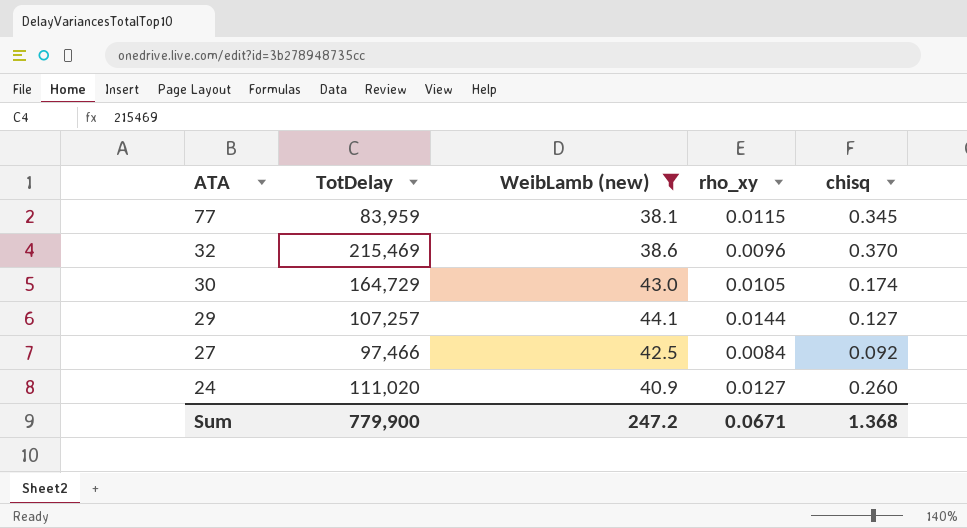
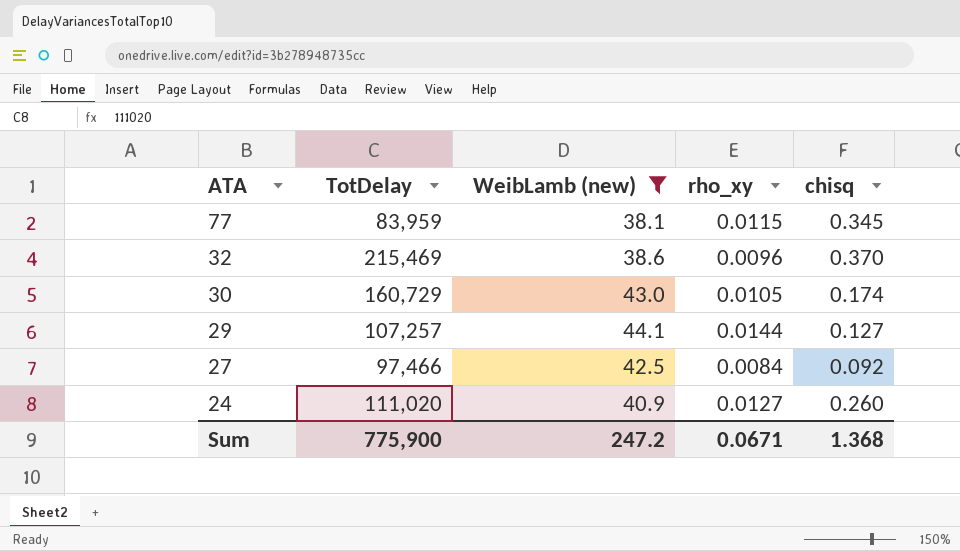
30 | TotDelay: 164,729 -> 160,729
Sum | TotDelay: 779,900 -> 775,900

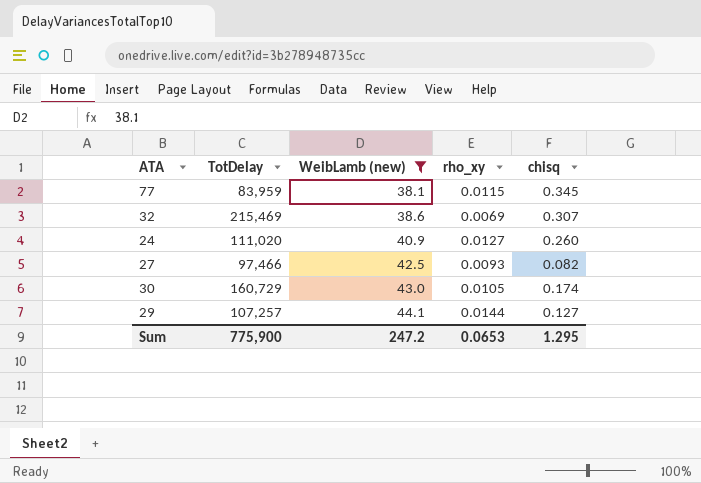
row order: ATA descending -> WeibLamb (new) ascending
32 | rho_xy: 0.0096 -> 0.0069
32 | chisq: 0.370 -> 0.307
27 | rho_xy: 0.0084 -> 0.0093
27 | chisq: 0.092 -> 0.082
Sum | rho_xy: 0.0671 -> 0.0653
Sum | chisq: 1.368 -> 1.295

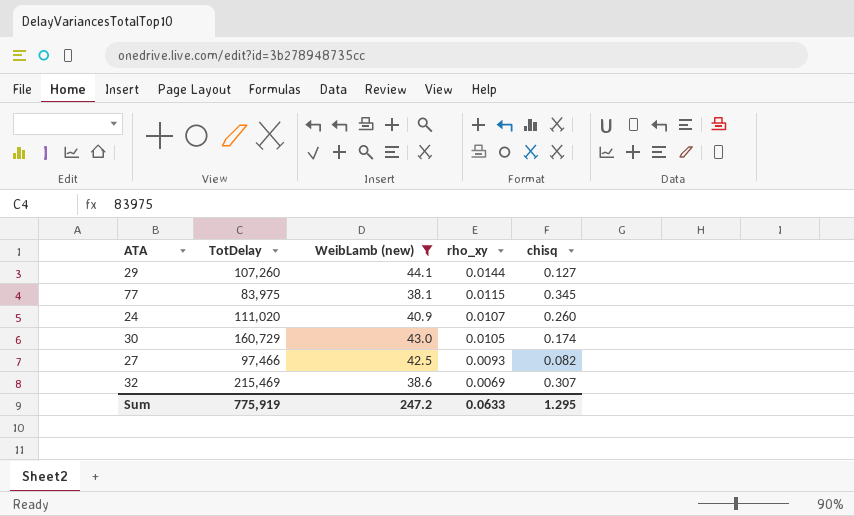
row order: WeibLamb (new) ascending -> rho_xy descending
29 | TotDelay: 107,257 -> 107,260
77 | TotDelay: 83,959 -> 83,975
24 | rho_xy: 0.0127 -> 0.0107
Sum | TotDelay: 775,900 -> 775,919
Sum | rho_xy: 0.0653 -> 0.0633

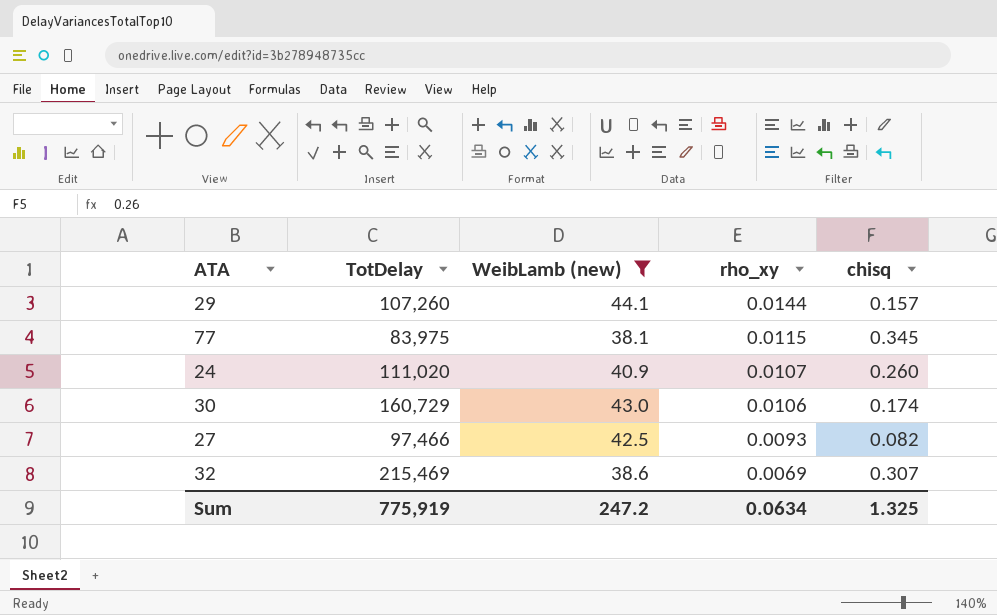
29 | chisq: 0.127 -> 0.157
30 | rho_xy: 0.0105 -> 0.0106
Sum | rho_xy: 0.0633 -> 0.0634
Sum | chisq: 1.295 -> 1.325

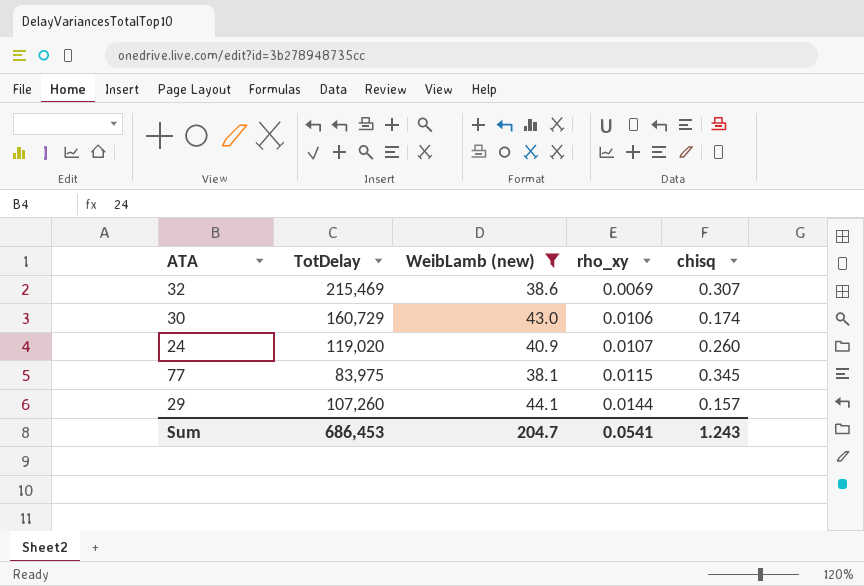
row order: rho_xy descending -> rho_xy ascending
row 27: 97,466 | 42.5 | 0.0093 | 0.082 -> none
24 | TotDelay: 111,020 -> 119,020
Sum | TotDelay: 775,919 -> 686,453
Sum | WeibLamb (new): 247.2 -> 204.7
Sum | rho_xy: 0.0634 -> 0.0541
Sum | chisq: 1.325 -> 1.243

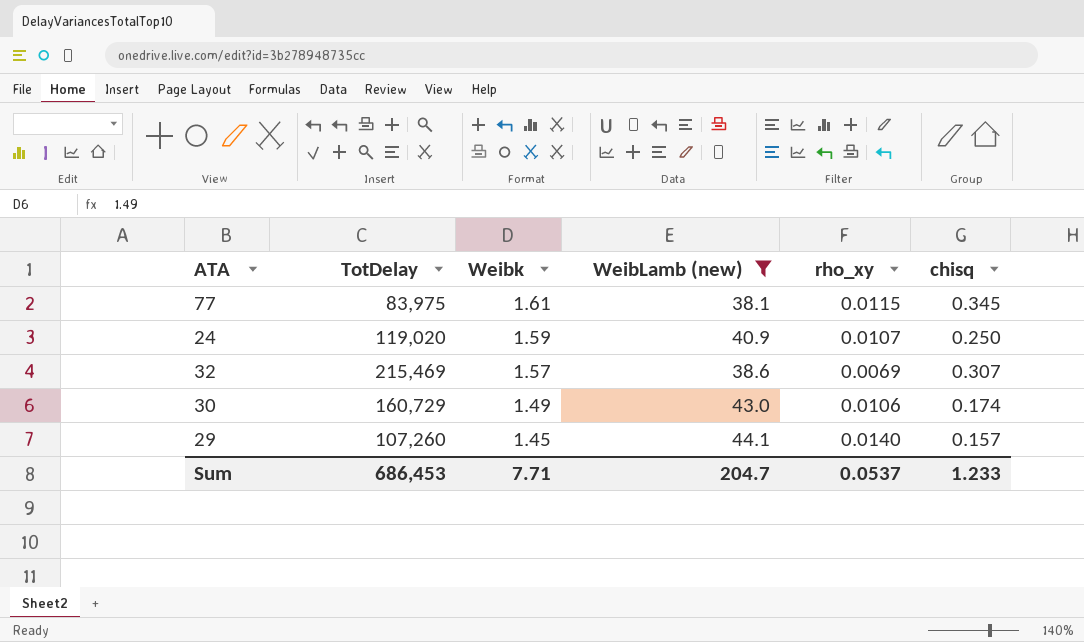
row order: rho_xy ascending -> Weibk descending
column Weibk | position: none -> 3
24 | chisq: 0.260 -> 0.250
29 | rho_xy: 0.0144 -> 0.0140
Sum | rho_xy: 0.0541 -> 0.0537
Sum | chisq: 1.243 -> 1.233

